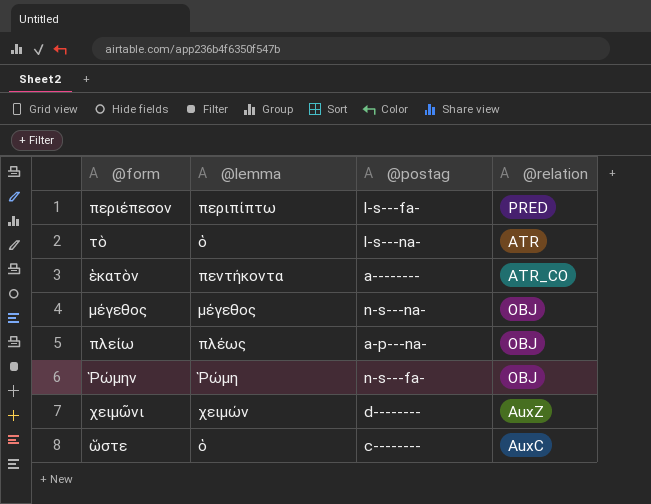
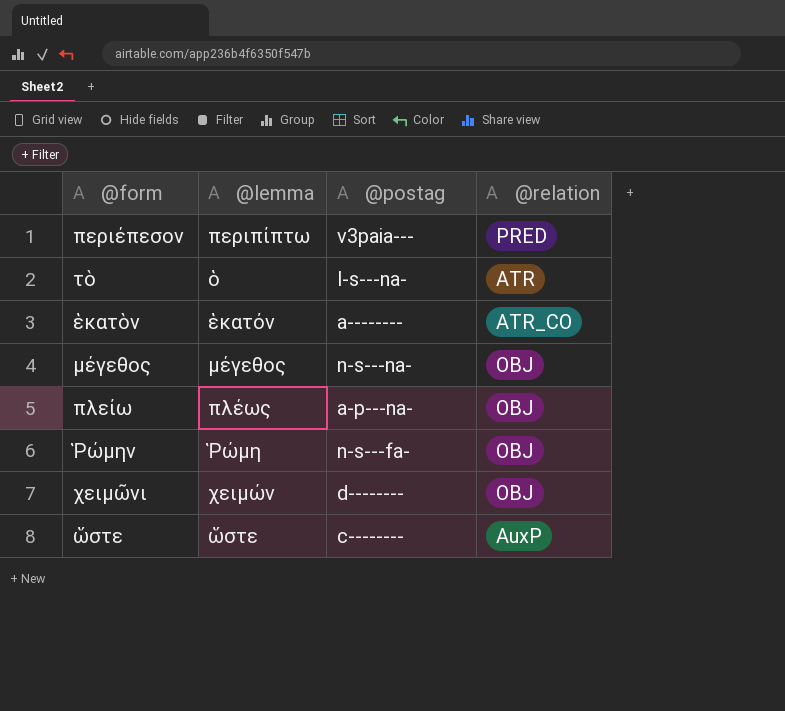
περιέπεσον | @postag: l-s---fa- -> v3paia---
ἑκατὸν | @lemma: πεντήκοντα -> ἑκατόν
χειμῶνι | @relation: AuxZ -> OBJ
ὥστε | @lemma: ὁ -> ὥστε
ὥστε | @relation: AuxC -> AuxP

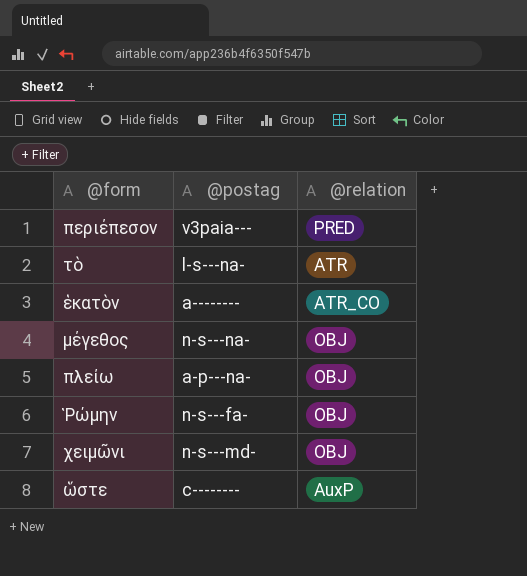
column @lemma | position: 2 -> none
χειμῶνι | @postag: d-------- -> n-s---md-

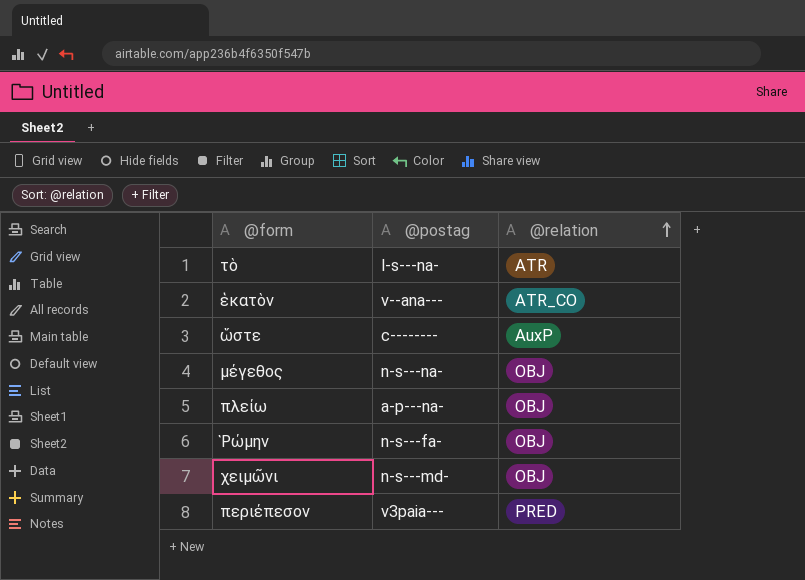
row order: none -> @relation ascending
ἑκατὸν | @postag: a-------- -> v--ana---

